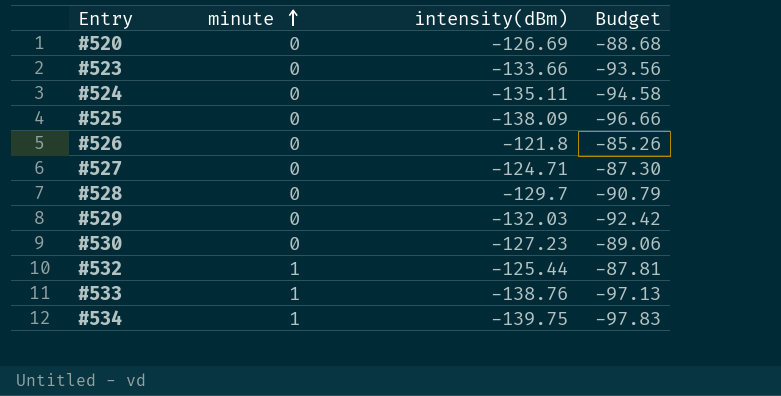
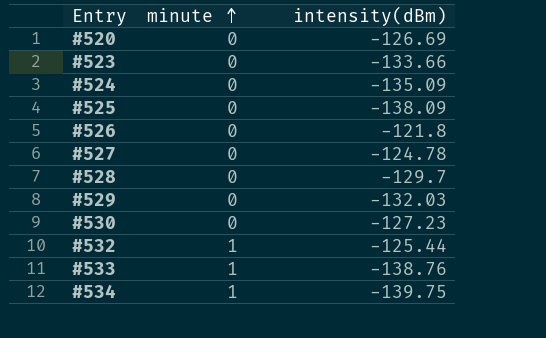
column Budget | formula: [intensity(dBm)] * 0.7 -> none
#524 | intensity(dBm): -135.11 -> -135.09
#527 | intensity(dBm): -124.71 -> -124.78

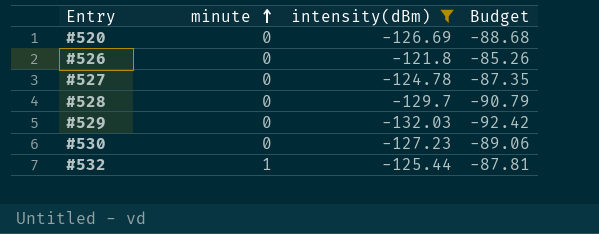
filter: none -> intensity(dBm) >= -132.03
column Budget | formula: none -> [intensity(dBm)] * 0.7

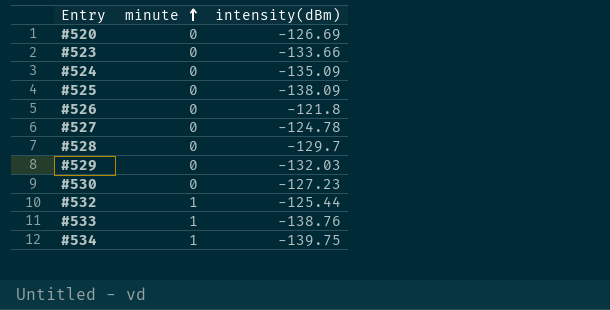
filter: intensity(dBm) >= -132.03 -> none
column Budget | formula: [intensity(dBm)] * 0.7 -> none

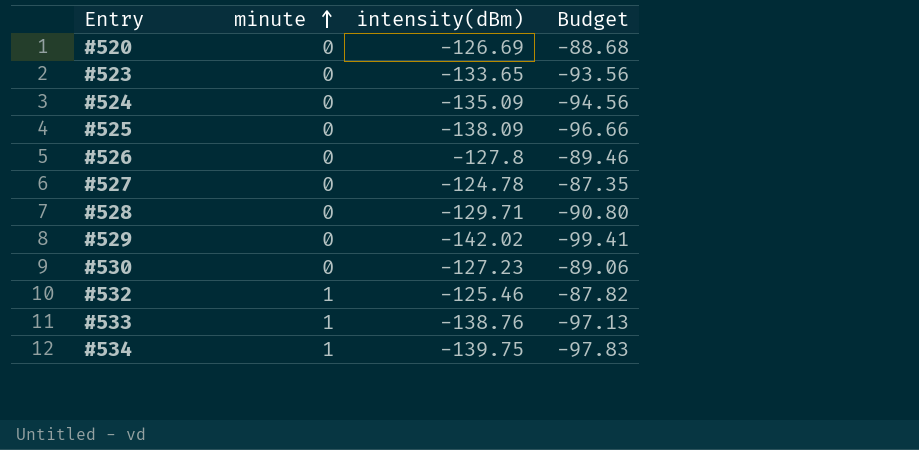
column Budget | formula: none -> [intensity(dBm)] * 0.7
#523 | intensity(dBm): -133.66 -> -133.65
#526 | intensity(dBm): -121.8 -> -127.8
#528 | intensity(dBm): -129.7 -> -129.71
#529 | intensity(dBm): -132.03 -> -142.02
#532 | intensity(dBm): -125.44 -> -125.46

